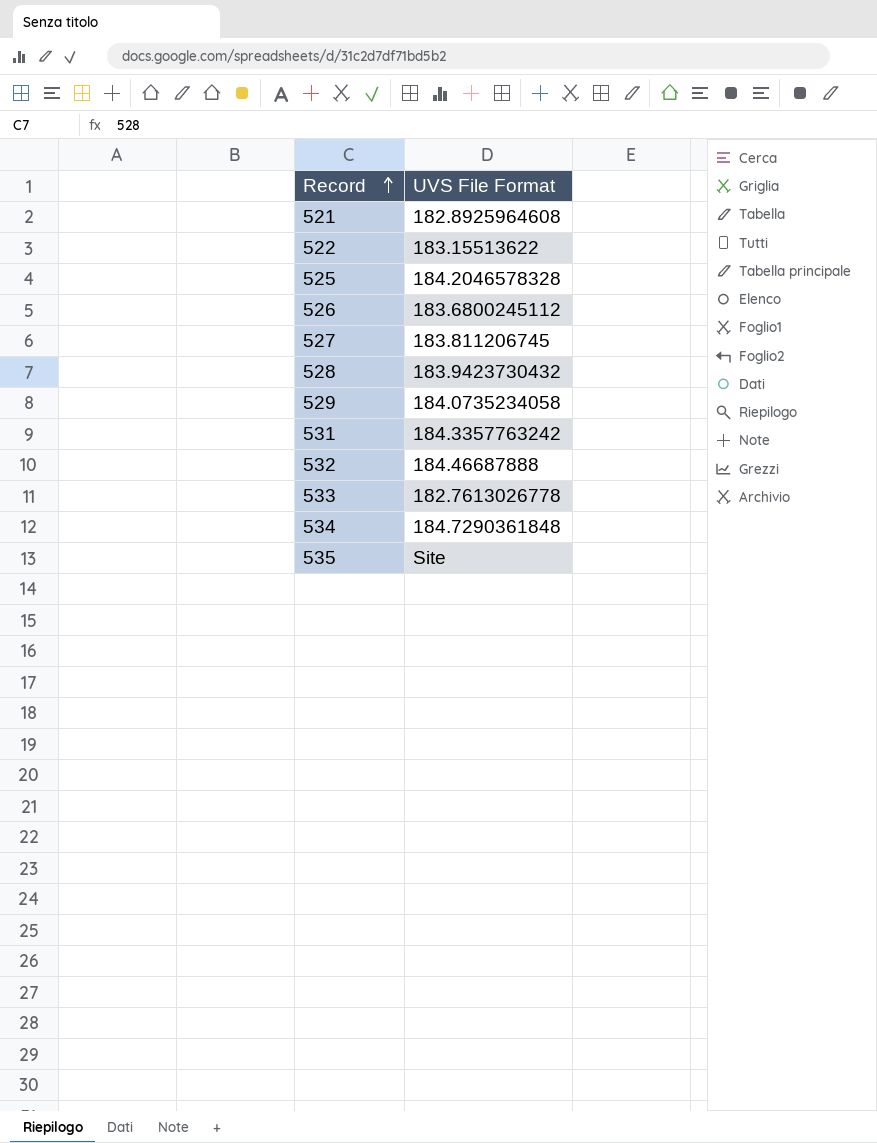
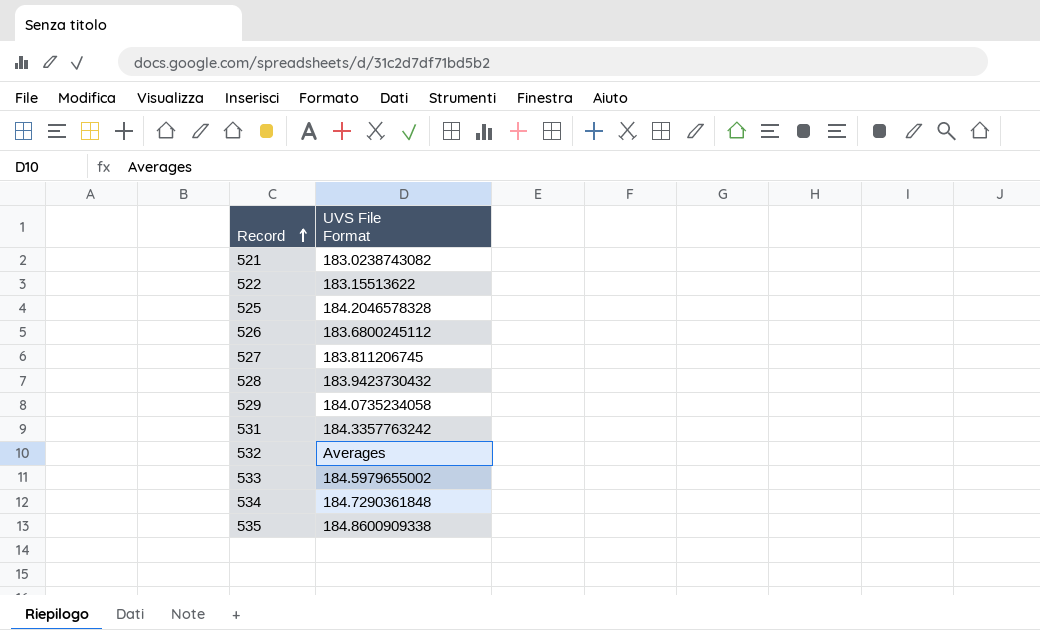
521 | UVS File Format: 182.8925964608 -> 183.0238743082
532 | UVS File Format: 184.46687888 -> Averages
533 | UVS File Format: 182.7613026778 -> 184.5979655002
535 | UVS File Format: Site -> 184.8600909338

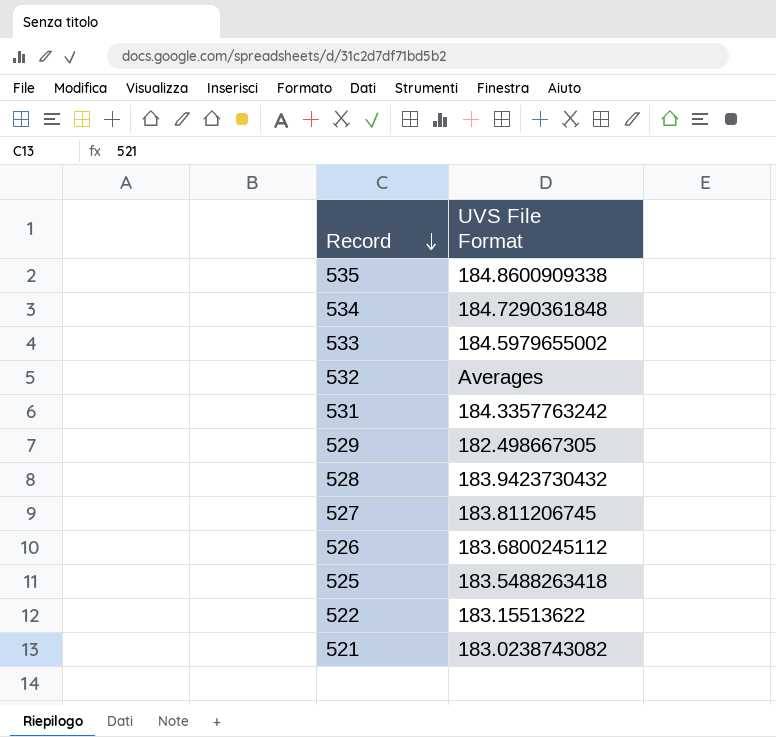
row order: Record ascending -> Record descending
529 | UVS File Format: 184.0735234058 -> 182.498667305
525 | UVS File Format: 184.2046578328 -> 183.5488263418

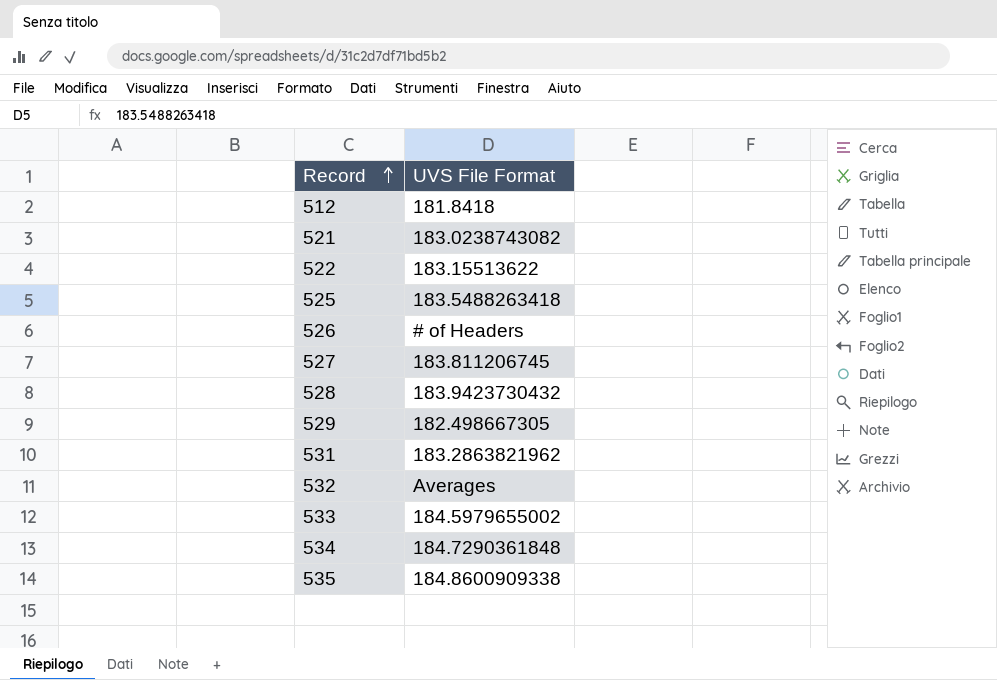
row order: Record descending -> Record ascending
row 512: none -> 181.8418
526 | UVS File Format: 183.6800245112 -> # of Headers
531 | UVS File Format: 184.3357763242 -> 183.2863821962

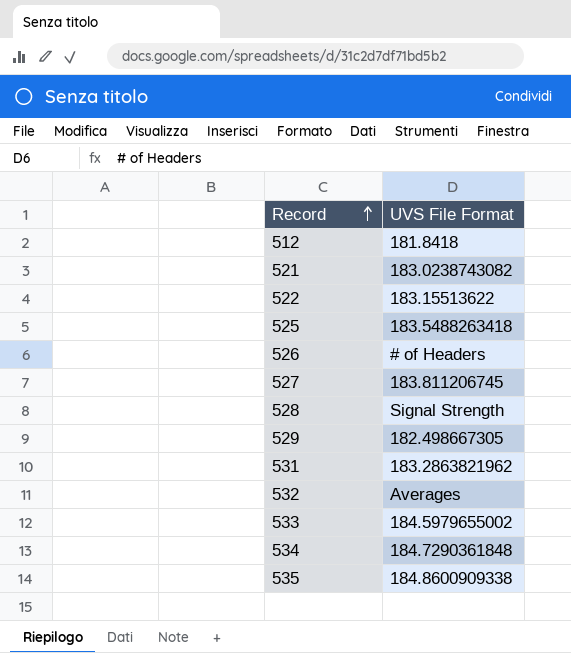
528 | UVS File Format: 183.9423730432 -> Signal Strength

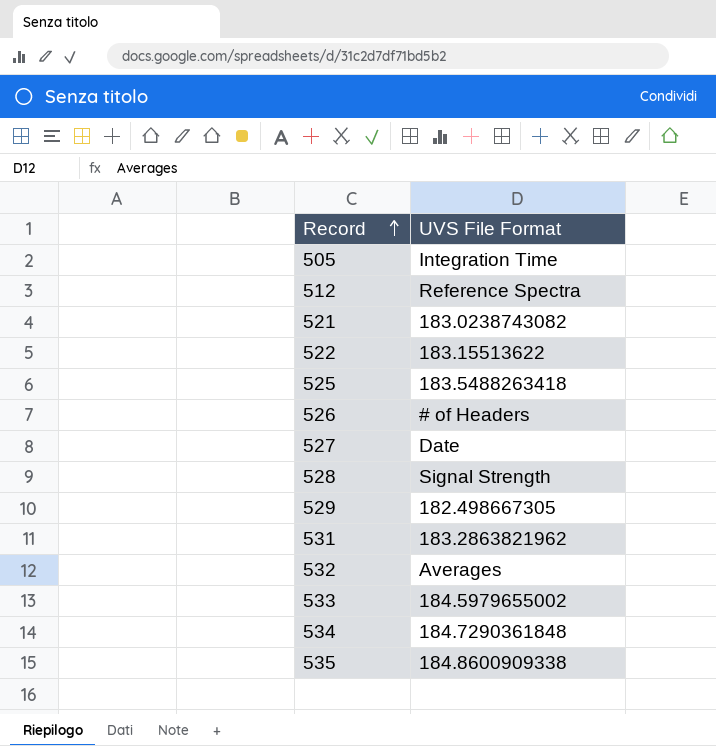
row 505: none -> Integration Time
512 | UVS File Format: 181.8418 -> Reference Spectra
527 | UVS File Format: 183.811206745 -> Date

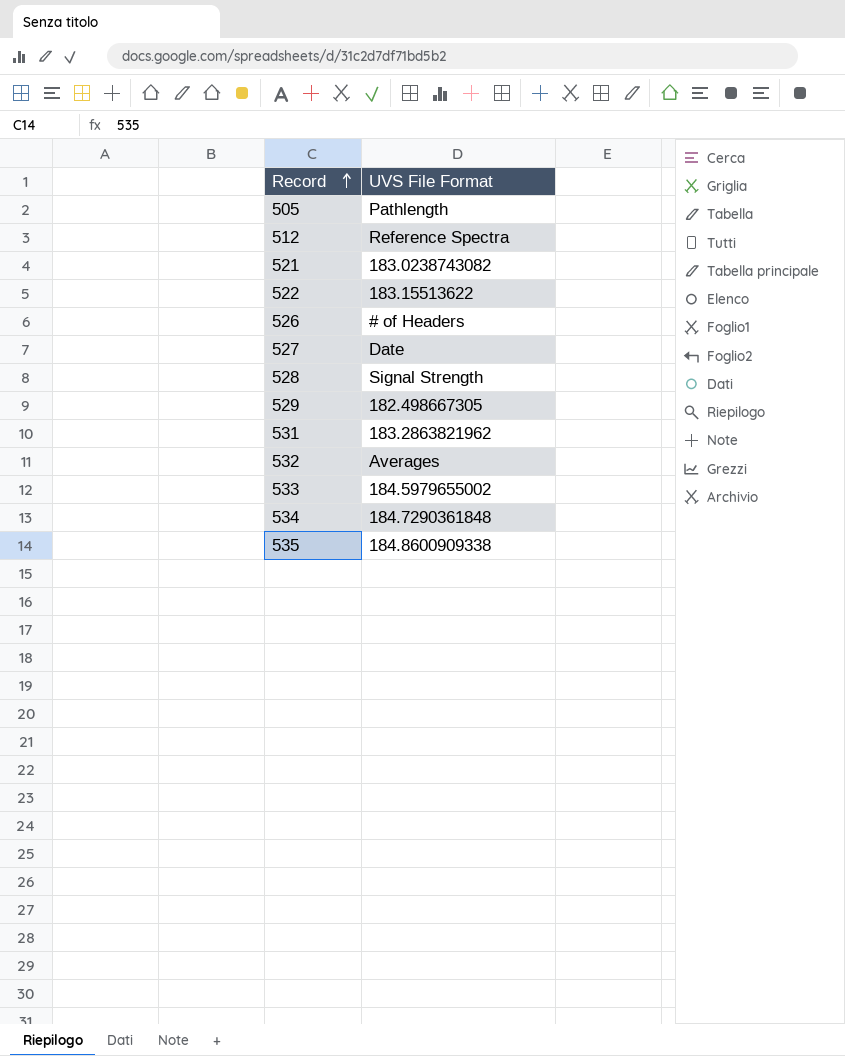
row 525: 183.5488263418 -> none
505 | UVS File Format: Integration Time -> Pathlength

